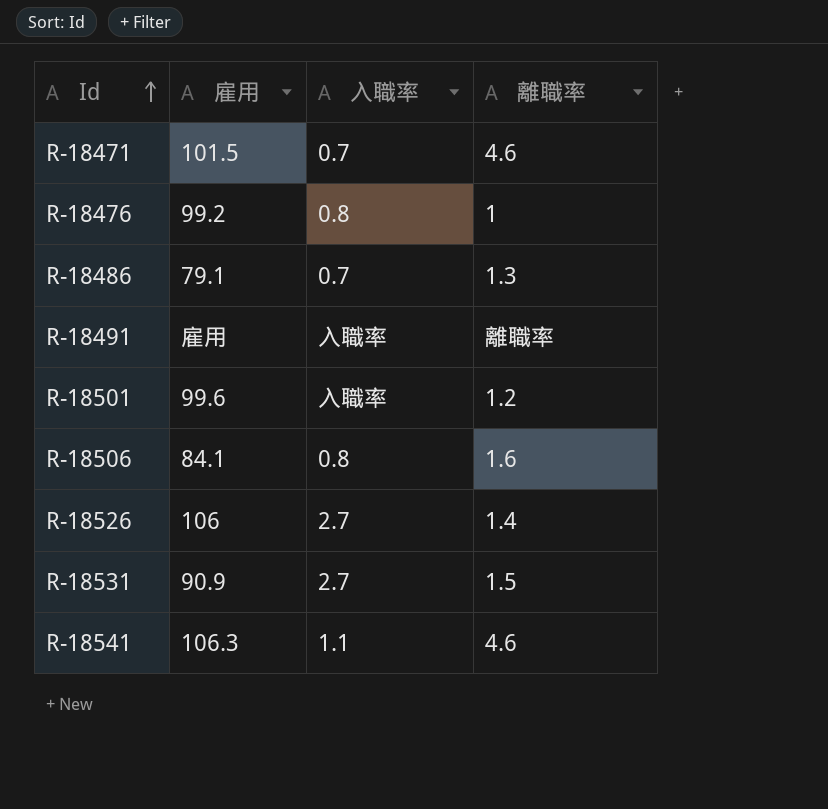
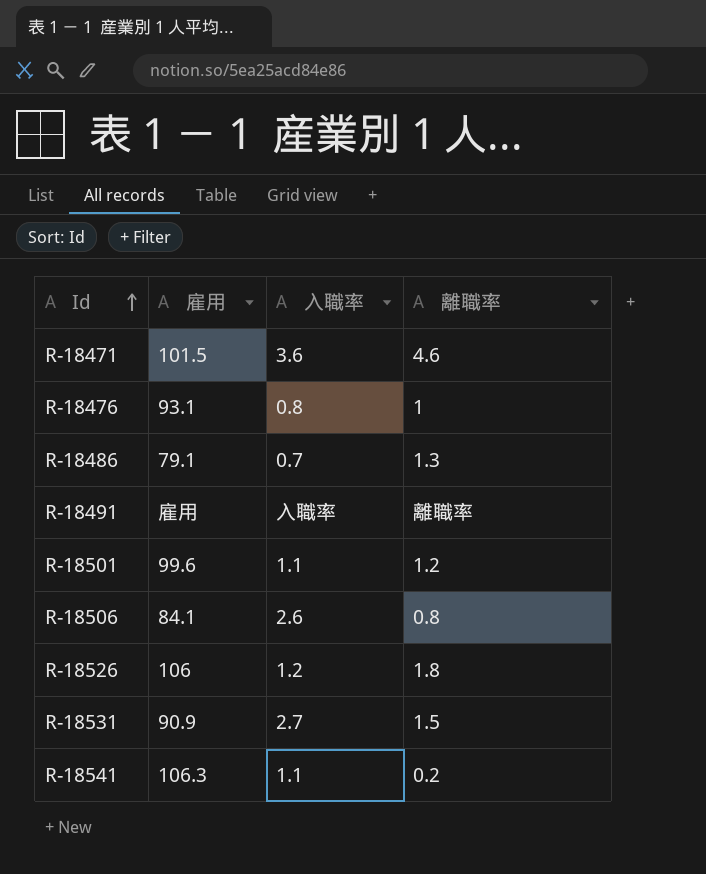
R-18471 | 入職率: 0.7 -> 3.6
R-18476 | 雇用: 99.2 -> 93.1
R-18501 | 入職率: 入職率 -> 1.1
R-18506 | 入職率: 0.8 -> 2.6
R-18506 | 離職率: 1.6 -> 0.8
R-18526 | 入職率: 2.7 -> 1.2
R-18526 | 離職率: 1.4 -> 1.8
R-18541 | 離職率: 4.6 -> 0.2

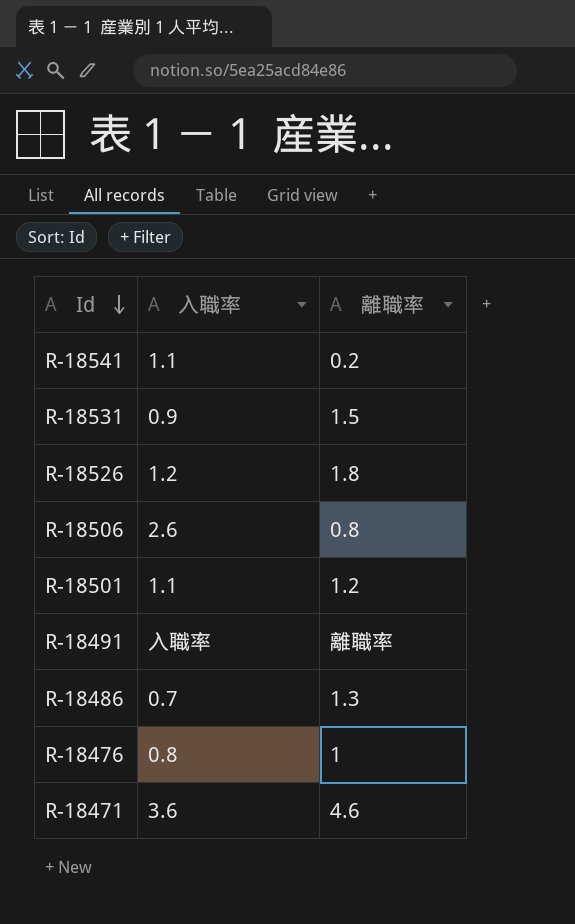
row order: Id ascending -> Id descending
column 雇用 | position: 2 -> none
R-18531 | 入職率: 2.7 -> 0.9

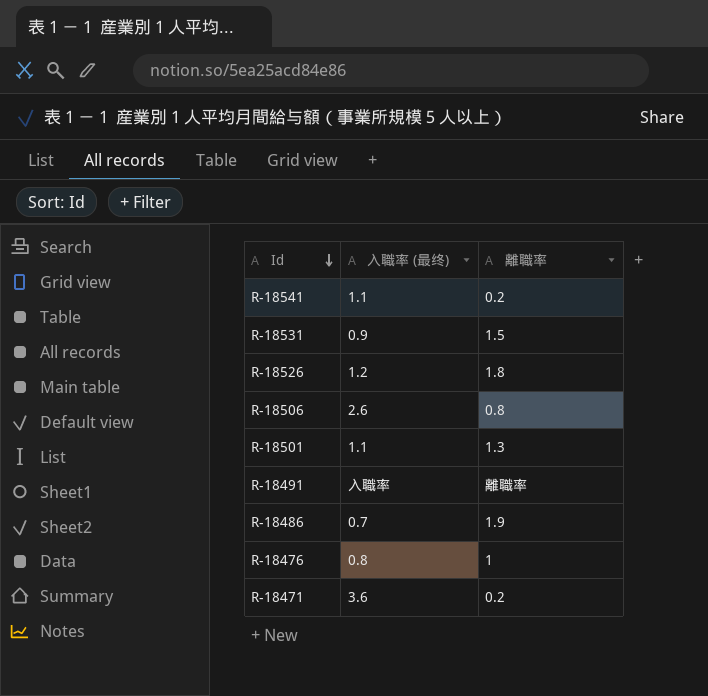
column name: 入職率 -> 入職率 (最终)
R-18501 | 離職率: 1.2 -> 1.3
R-18486 | 離職率: 1.3 -> 1.9
R-18471 | 離職率: 4.6 -> 0.2

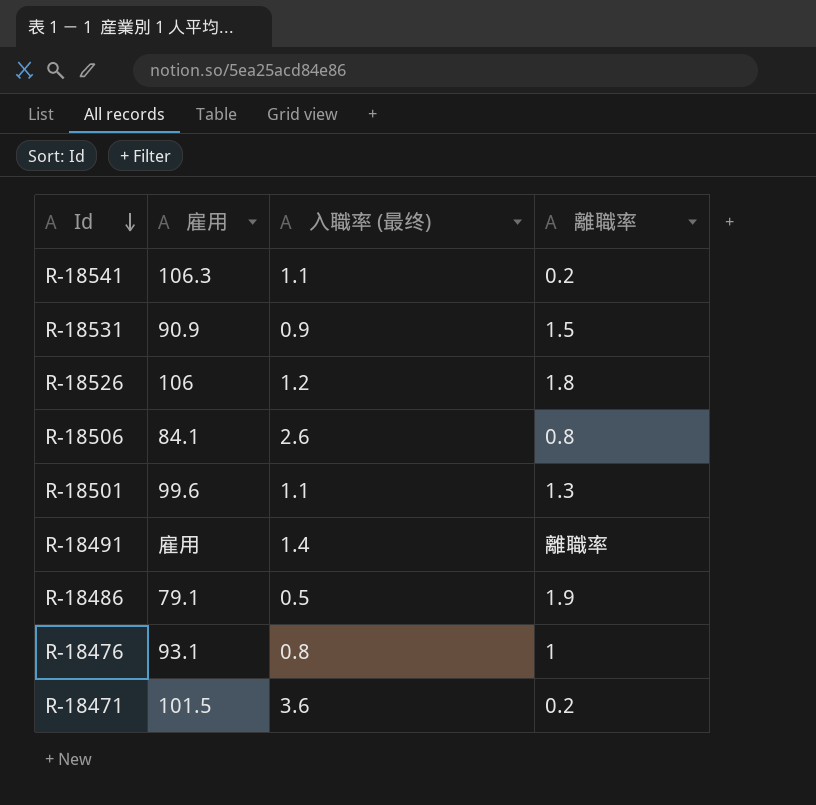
column 雇用 | position: none -> 2
R-18491 | 入職率 (最终): 入職率 -> 1.4
R-18486 | 入職率 (最终): 0.7 -> 0.5

